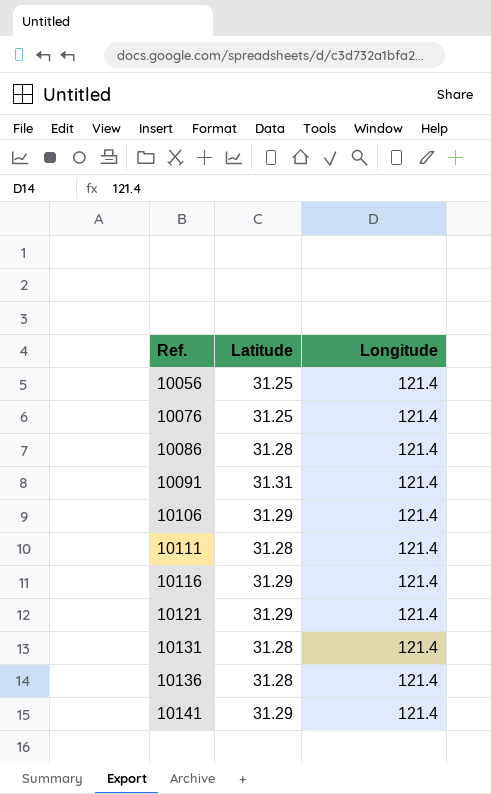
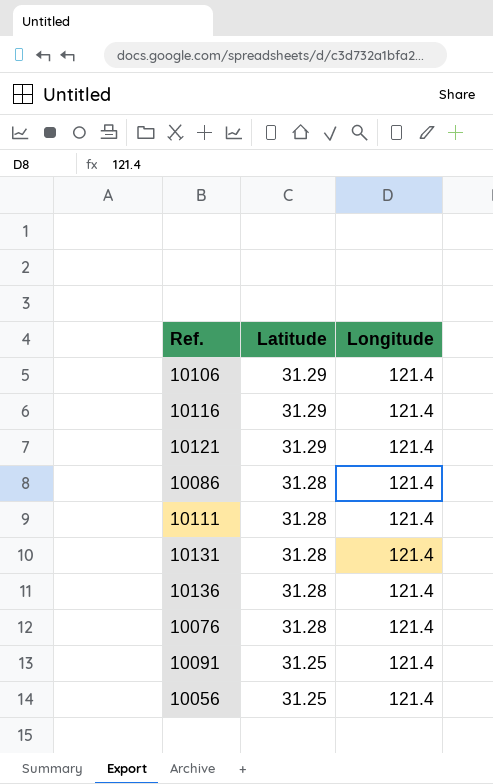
row order: Ref. ascending -> Latitude descending
row 10141: 31.29 | 121.4 -> none
10076 | Latitude: 31.25 -> 31.28
10091 | Latitude: 31.31 -> 31.25

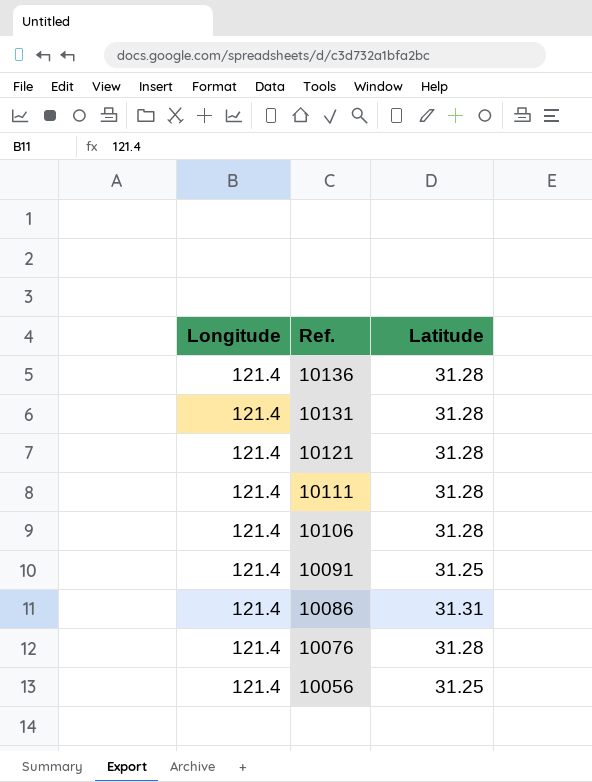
row order: Latitude descending -> Ref. descending
column Longitude | position: 3 -> 1
row 10116: 31.29 | 121.4 -> none
10121 | Latitude: 31.29 -> 31.28
10106 | Latitude: 31.29 -> 31.28
10086 | Latitude: 31.28 -> 31.31

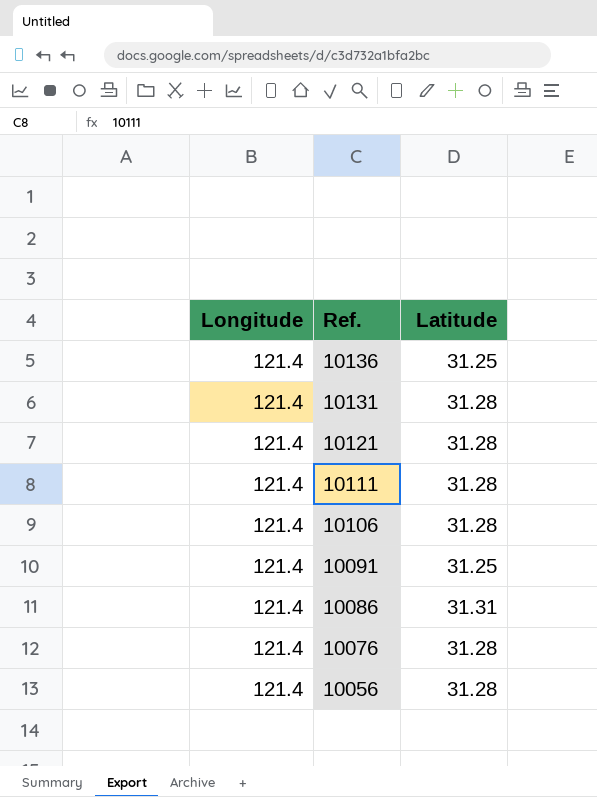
10136 | Latitude: 31.28 -> 31.25
10056 | Latitude: 31.25 -> 31.28

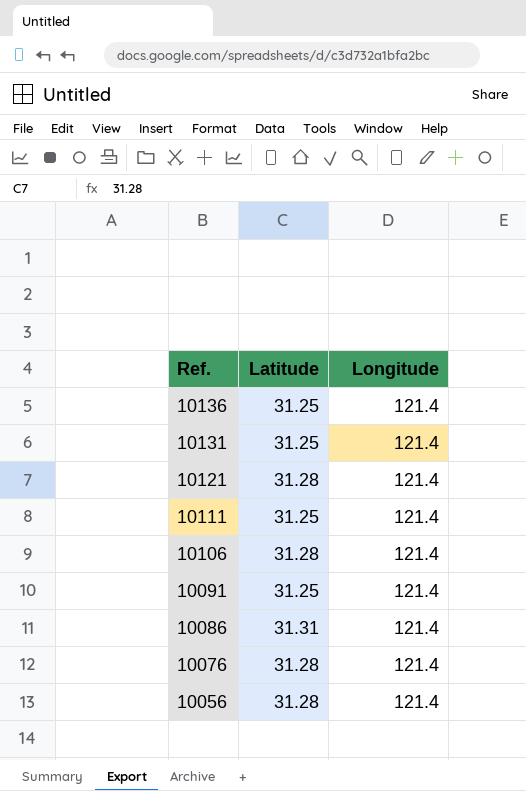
column Longitude | position: 1 -> 3
10131 | Latitude: 31.28 -> 31.25
10111 | Latitude: 31.28 -> 31.25

